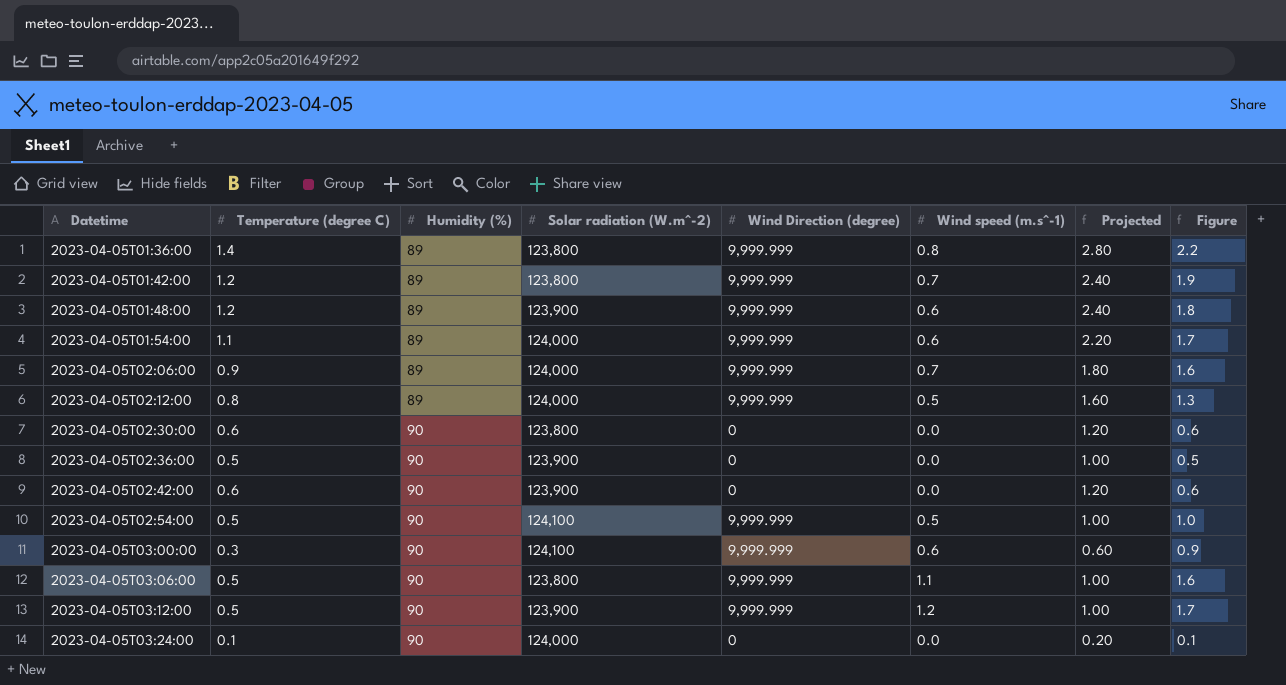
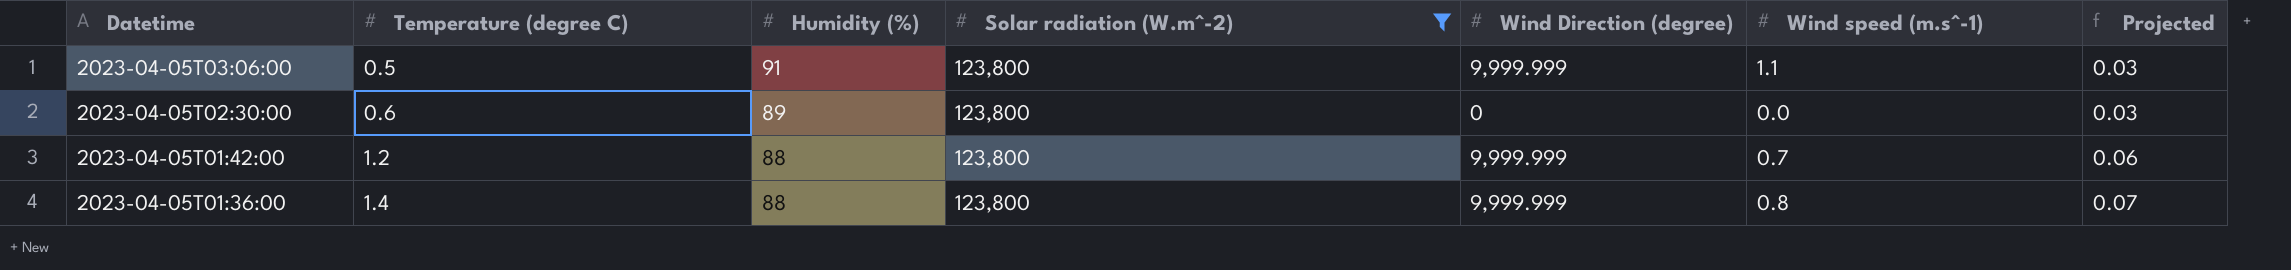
filter: none -> Solar radiation (W.m^-2) = 123,800
row order: Datetime ascending -> Datetime descending
column Figure | formula: [Temperature (degree C)] + [Wind speed (m.s^-1)] -> none
column Projected | formula: [Temperature (degree C)] * 2 -> [Temperature (degree C)] * 0.05
2023-04-05T03:06:00 | Humidity (%): 90 -> 91
2023-04-05T02:30:00 | Humidity (%): 90 -> 89
2023-04-05T01:42:00 | Humidity (%): 89 -> 88
2023-04-05T01:36:00 | Humidity (%): 89 -> 88

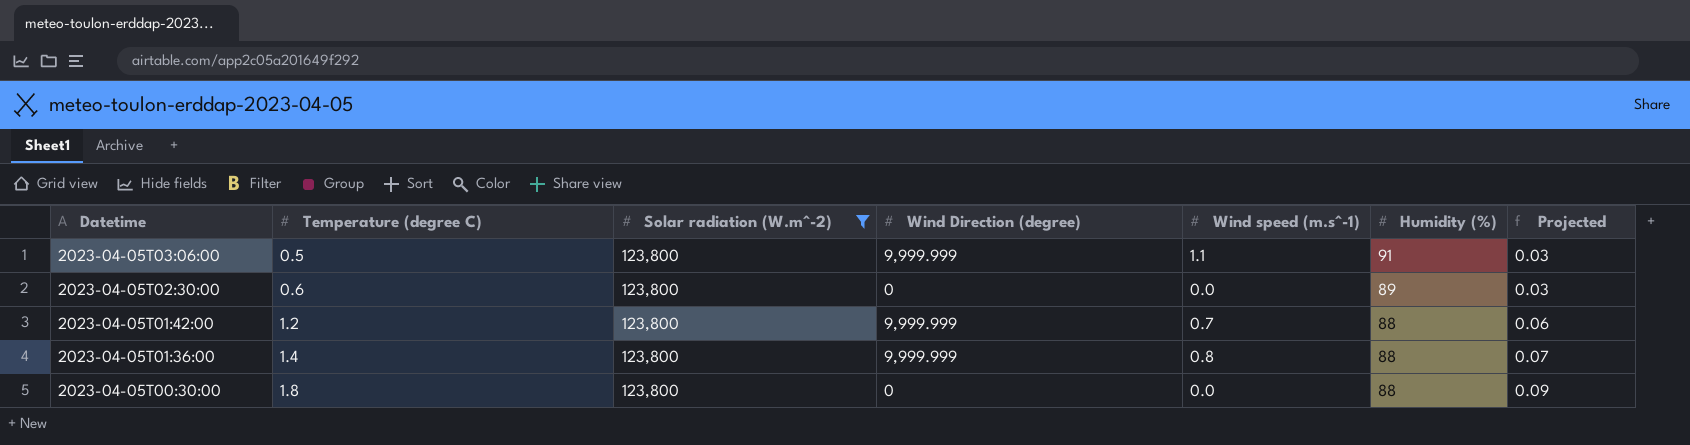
column Humidity (%) | position: 3 -> 6
row 2023-04-05T00:30:00: none -> 1.8 | 123,800 | 0 | 0.0 | 88 | 0.09

